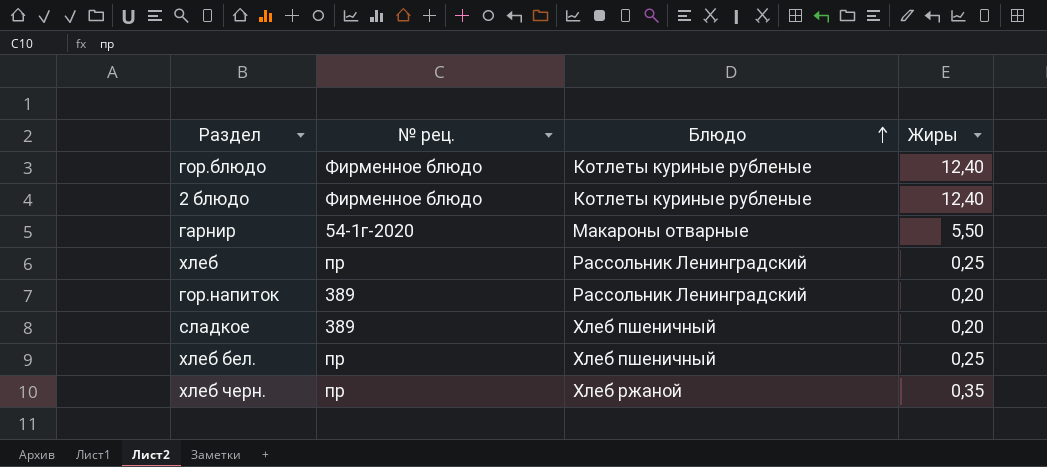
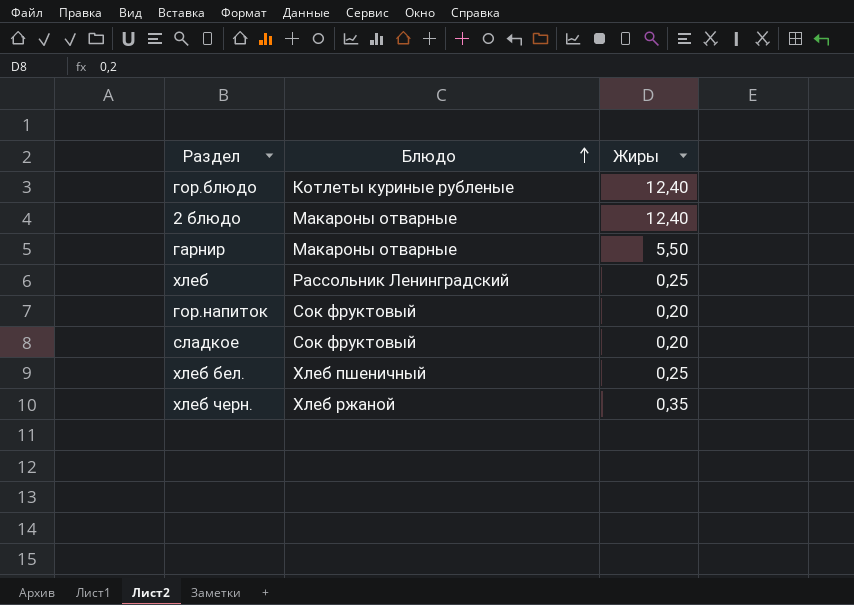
column № рец. | position: 2 -> none
2 блюдо | Блюдо: Котлеты куриные рубленые -> Макароны отварные
гор.напиток | Блюдо: Рассольник Ленинградский -> Сок фруктовый
сладкое | Блюдо: Хлеб пшеничный -> Сок фруктовый

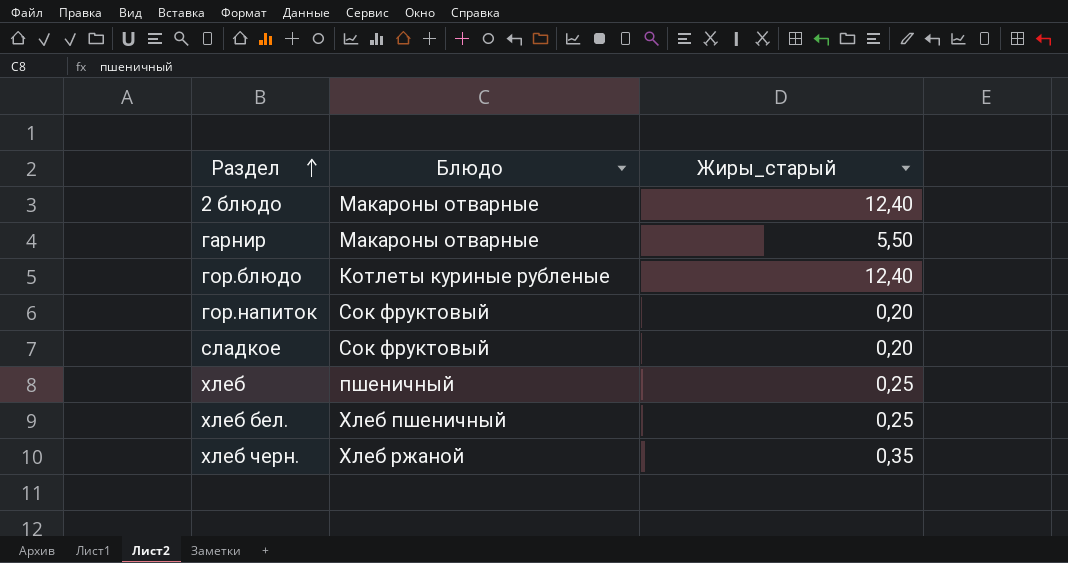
row order: Блюдо ascending -> Раздел ascending
column name: Жиры -> Жиры_старый
хлеб | Блюдо: Рассольник Ленинградский -> пшеничный

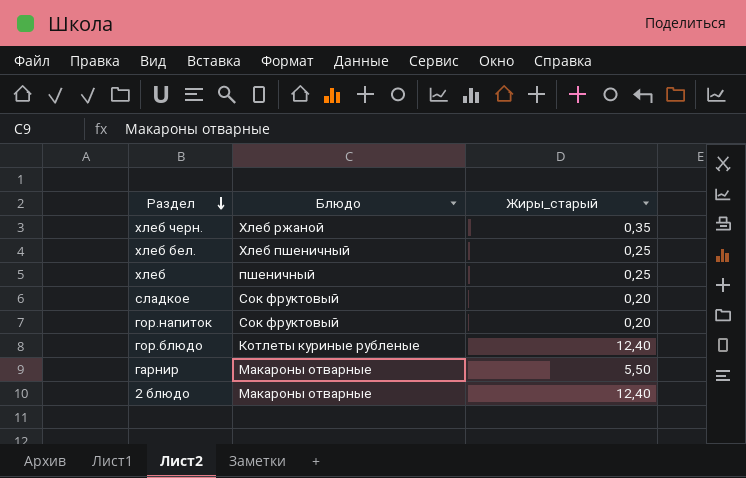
row order: Раздел ascending -> Раздел descending

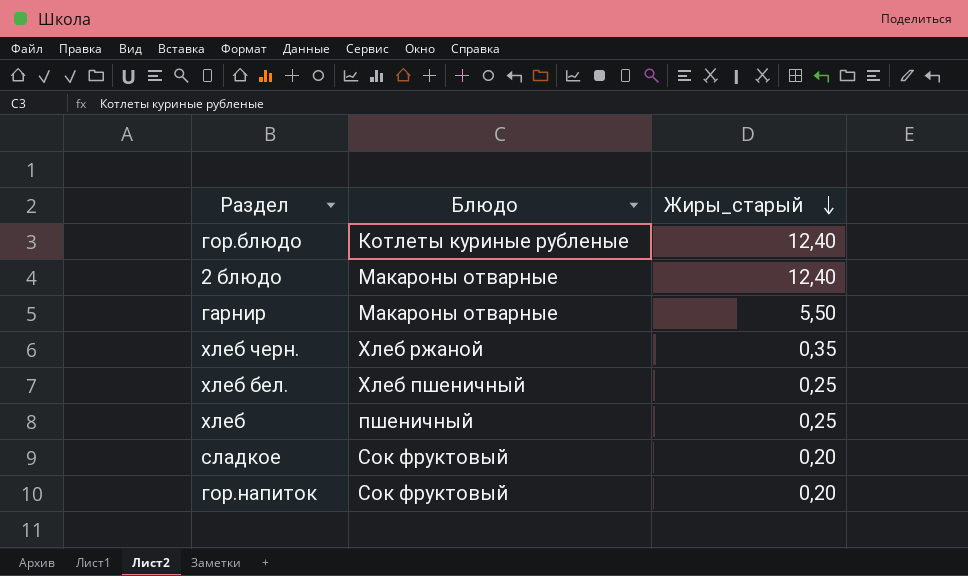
row order: Раздел descending -> Жиры_старый descending

